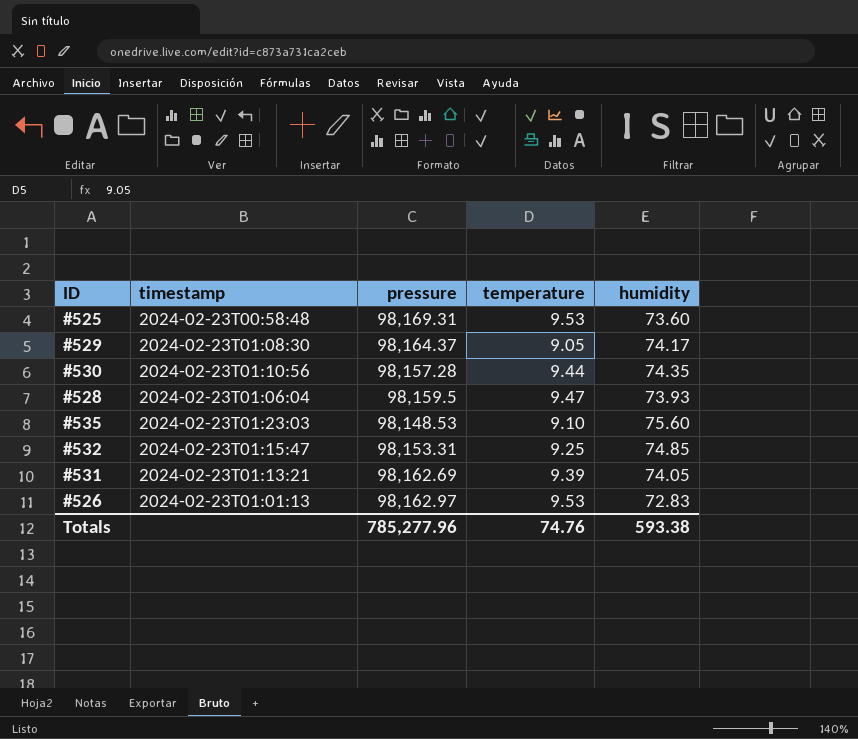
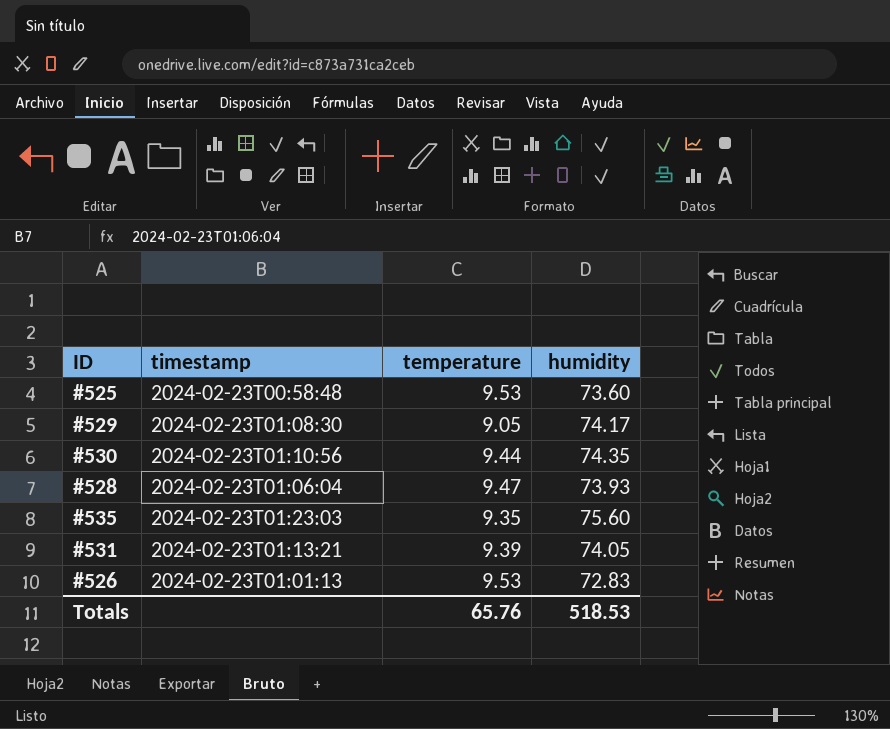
column pressure | position: 3 -> none
row #532: 2024-02-23T01:15:47 | 98,153.31 | 9.25 | 74.85 -> none
#535 | temperature: 9.10 -> 9.35
Totals | temperature: 74.76 -> 65.76
Totals | humidity: 593.38 -> 518.53

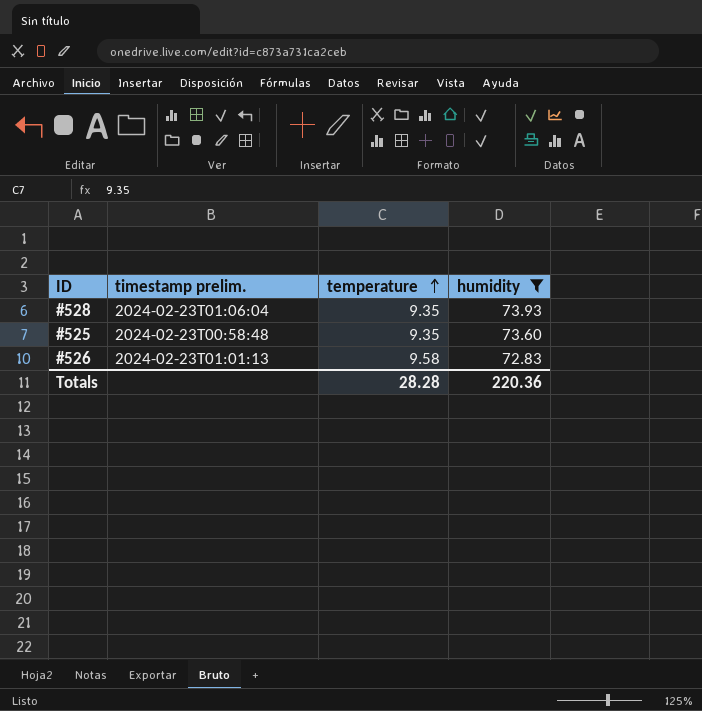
filter: none -> humidity <= 73.93
row order: none -> temperature ascending
column name: timestamp -> timestamp prelim.
#528 | temperature: 9.47 -> 9.35
#525 | temperature: 9.53 -> 9.35
#526 | temperature: 9.53 -> 9.58
Totals | temperature: 65.76 -> 28.28
Totals | humidity: 518.53 -> 220.36

